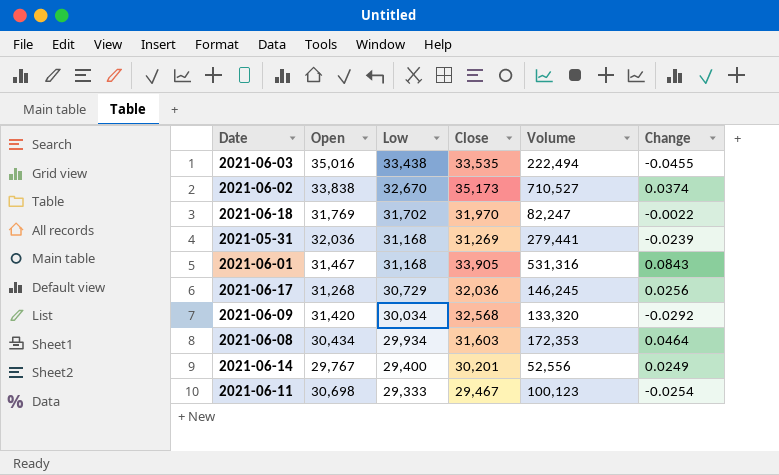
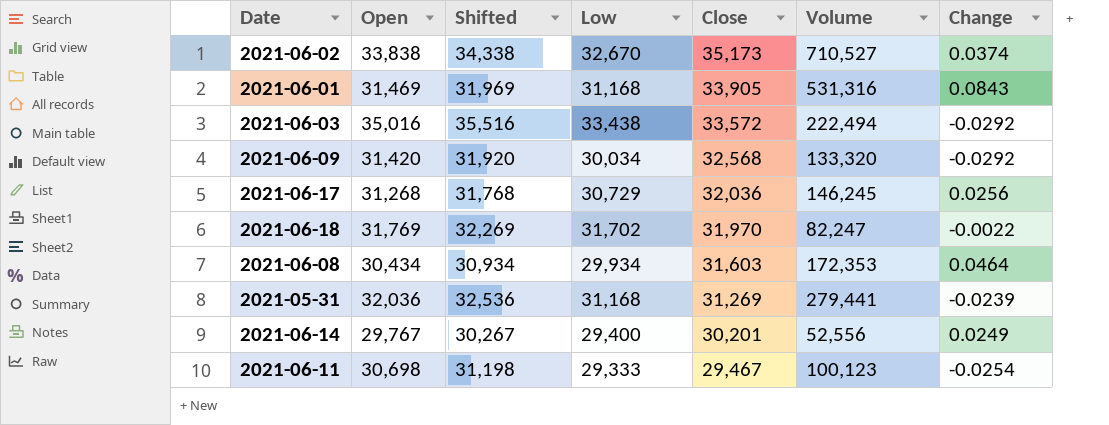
row order: Low descending -> Close descending
column Shifted | formula: none -> [Open] + 500
2021-06-01 | Open: 31,467 -> 31,469
2021-06-03 | Close: 33,535 -> 33,572
2021-06-03 | Change: -0.0455 -> -0.0292

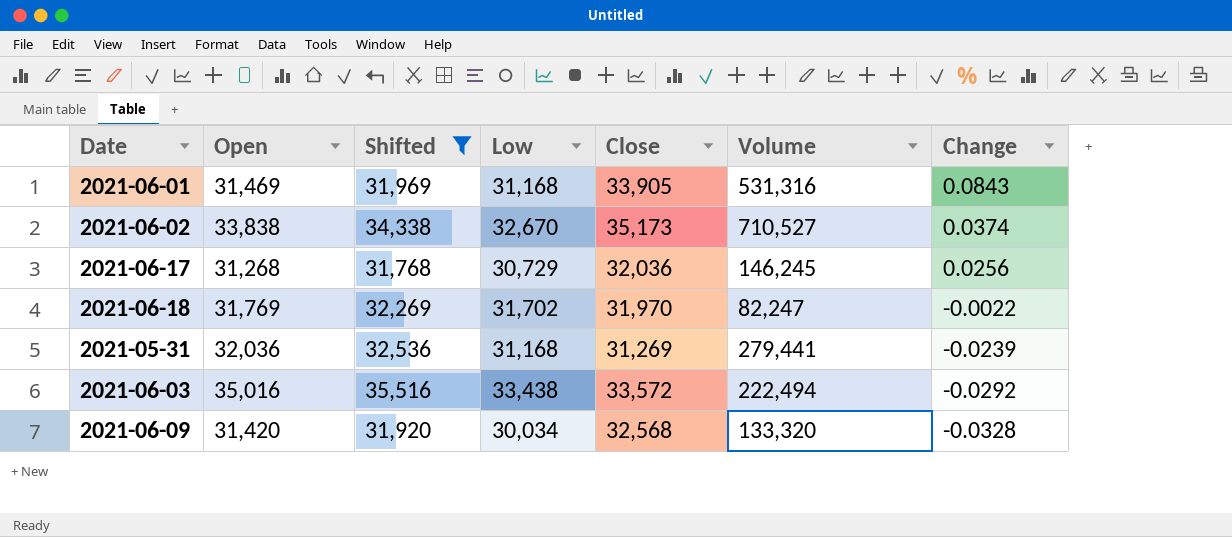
filter: none -> Shifted >= 31,768
row order: Close descending -> Change descending
2021-06-09 | Change: -0.0292 -> -0.0328

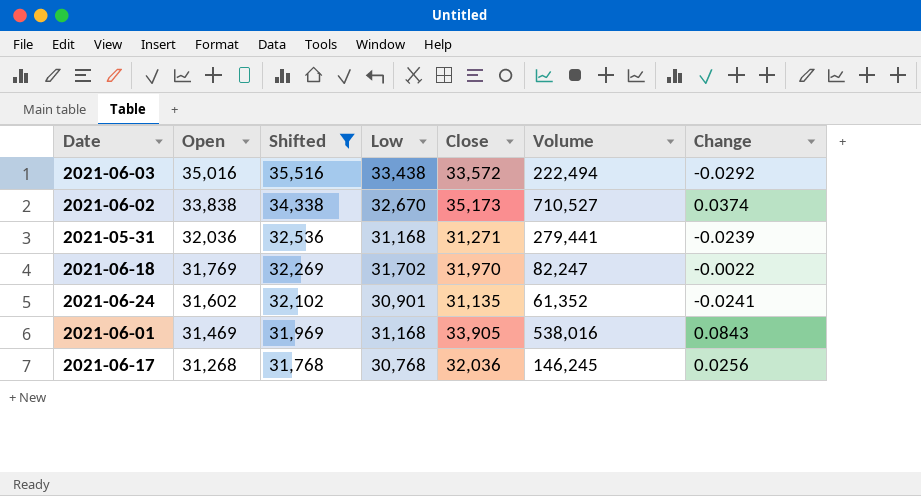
row order: Change descending -> Open descending
row 2021-06-09: 31,420 | 31,920 | 30,034 | 32,568 | 133,320 | -0.0328 -> none
2021-05-31 | Close: 31,269 -> 31,271
row 2021-06-24: none -> 31,602 | 32,102 | 30,901 | 31,135 | 61,352 | -0.0241
2021-06-01 | Volume: 531,316 -> 538,016
2021-06-17 | Low: 30,729 -> 30,768

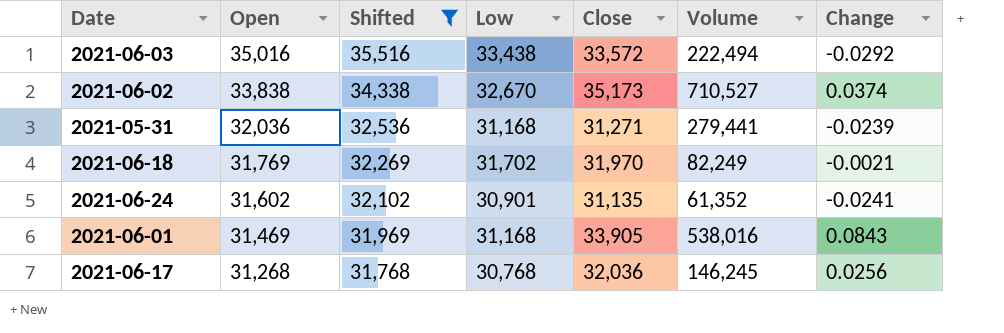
2021-06-18 | Volume: 82,247 -> 82,249
2021-06-18 | Change: -0.0022 -> -0.0021

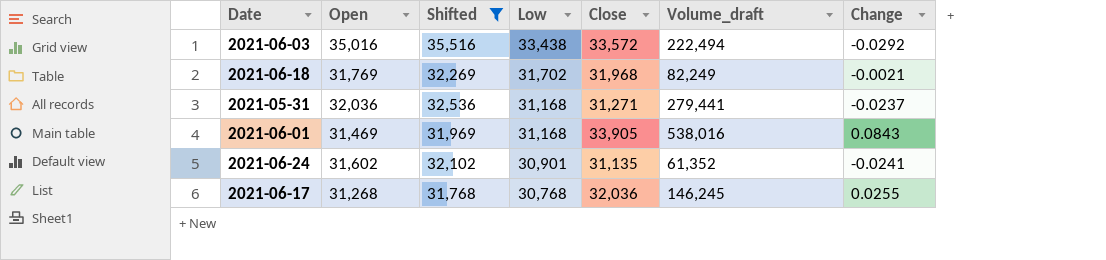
row order: Open descending -> Low descending
column name: Volume -> Volume_draft
row 2021-06-02: 33,838 | 34,338 | 32,670 | 35,173 | 710,527 | 0.0374 -> none
2021-06-18 | Close: 31,970 -> 31,968
2021-05-31 | Change: -0.0239 -> -0.0237
2021-06-17 | Change: 0.0256 -> 0.0255

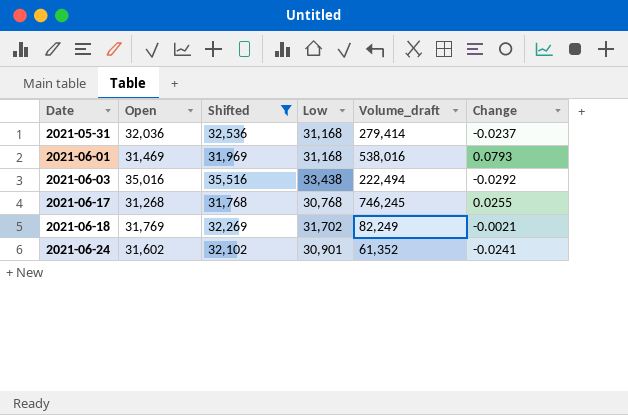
row order: Low descending -> Date ascending
column Close | position: 5 -> none
2021-05-31 | Volume_draft: 279,441 -> 279,414
2021-06-01 | Change: 0.0843 -> 0.0793
2021-06-17 | Volume_draft: 146,245 -> 746,245

